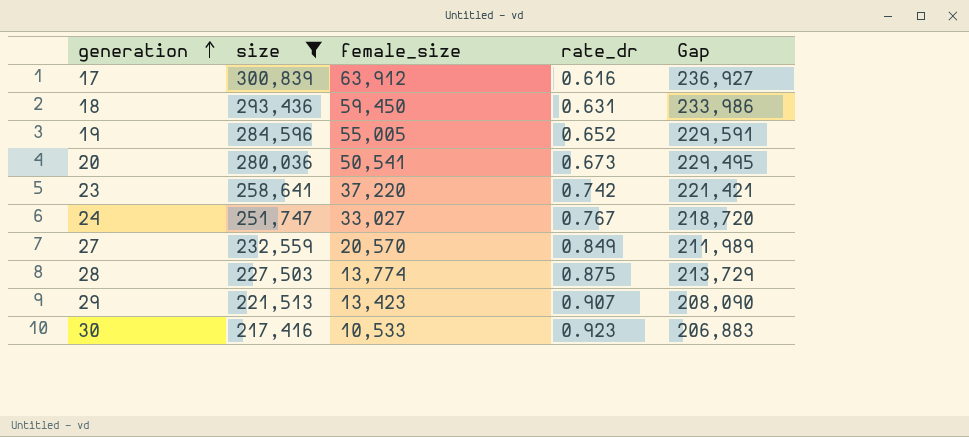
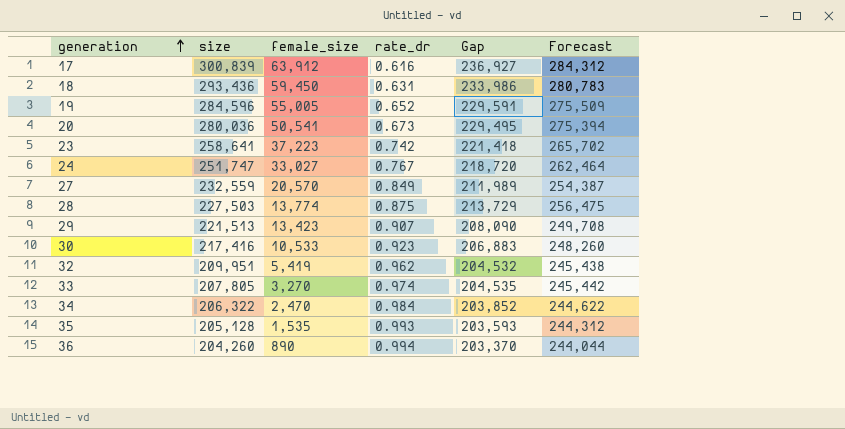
filter: size >= 217,416 -> none
column Forecast | formula: none -> [Gap] * 1.2
23 | female_size: 37,220 -> 37,223
23 | Gap: 221,421 -> 221,418

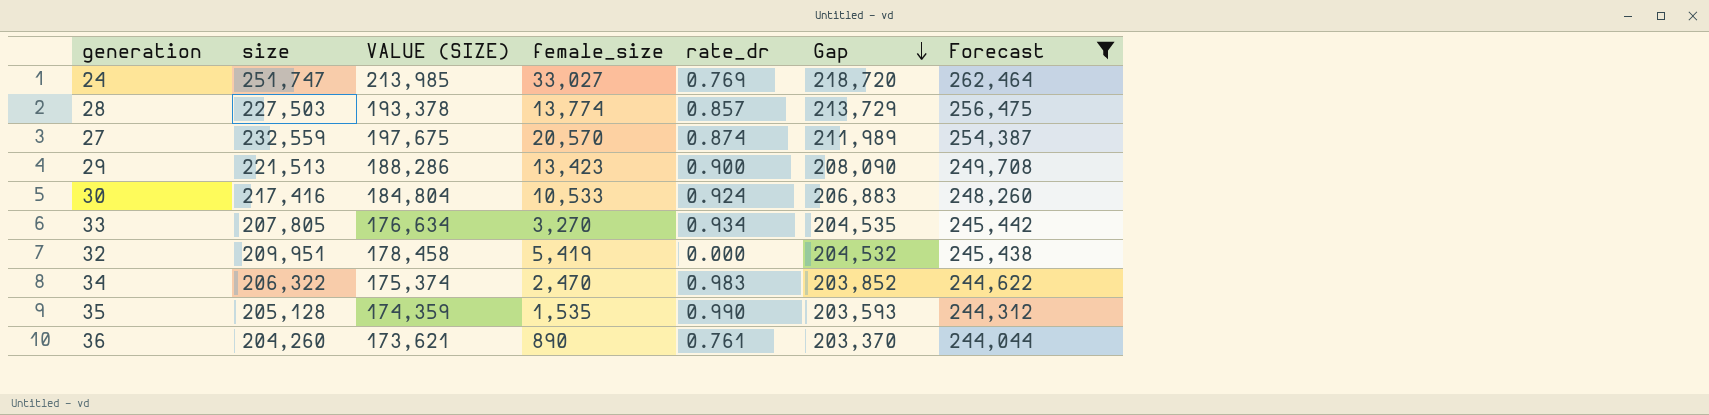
filter: none -> Forecast <= 262,464
row order: generation ascending -> Gap descending
column VALUE (SIZE) | formula: none -> [size] * 0.85
24 | rate_dr: 0.767 -> 0.769
28 | rate_dr: 0.875 -> 0.857
27 | rate_dr: 0.849 -> 0.874
29 | rate_dr: 0.907 -> 0.900
30 | rate_dr: 0.923 -> 0.924
33 | rate_dr: 0.974 -> 0.934
32 | rate_dr: 0.962 -> 0.000
34 | rate_dr: 0.984 -> 0.983
35 | rate_dr: 0.993 -> 0.990
36 | rate_dr: 0.994 -> 0.761

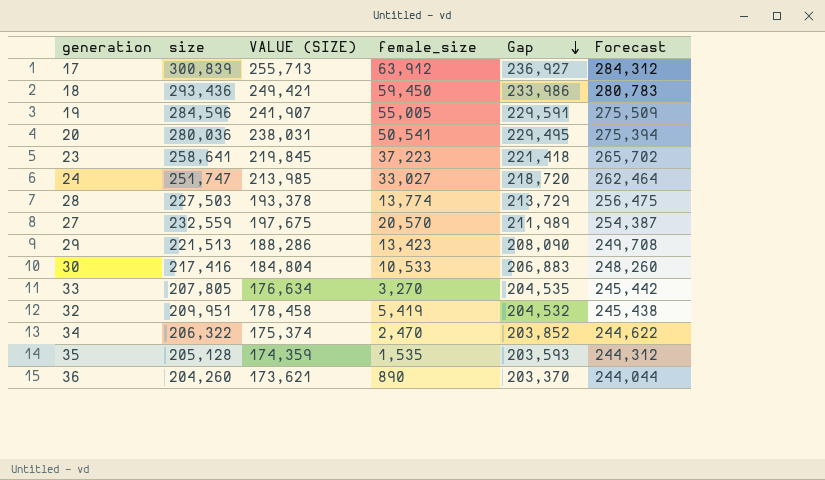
filter: Forecast <= 262,464 -> none
column rate_dr | position: 5 -> none

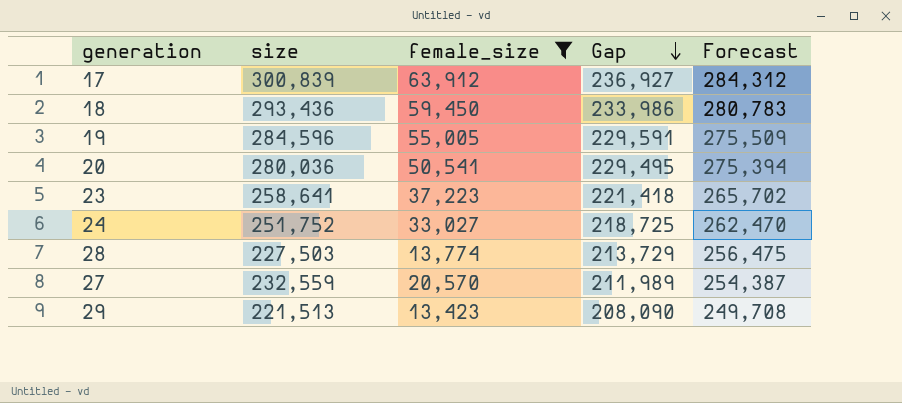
filter: none -> female_size >= 13,423
column VALUE (SIZE) | formula: [size] * 0.85 -> none
24 | size: 251,747 -> 251,752
24 | Gap: 218,720 -> 218,725
24 | Forecast: 262,464 -> 262,470

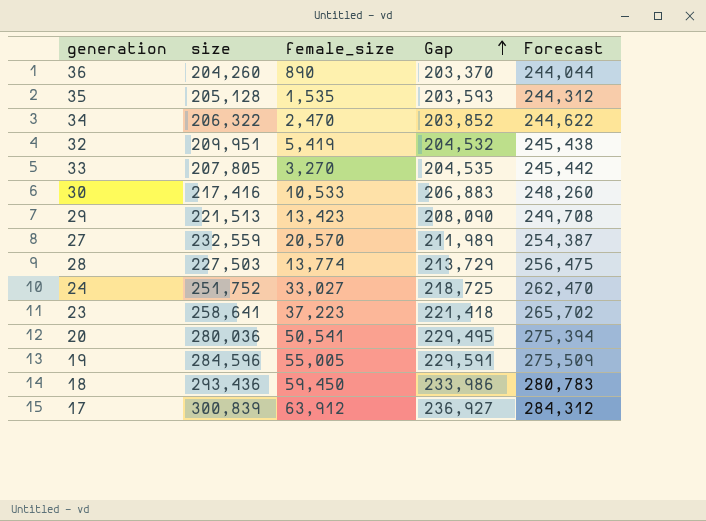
filter: female_size >= 13,423 -> none
row order: Gap descending -> Gap ascending

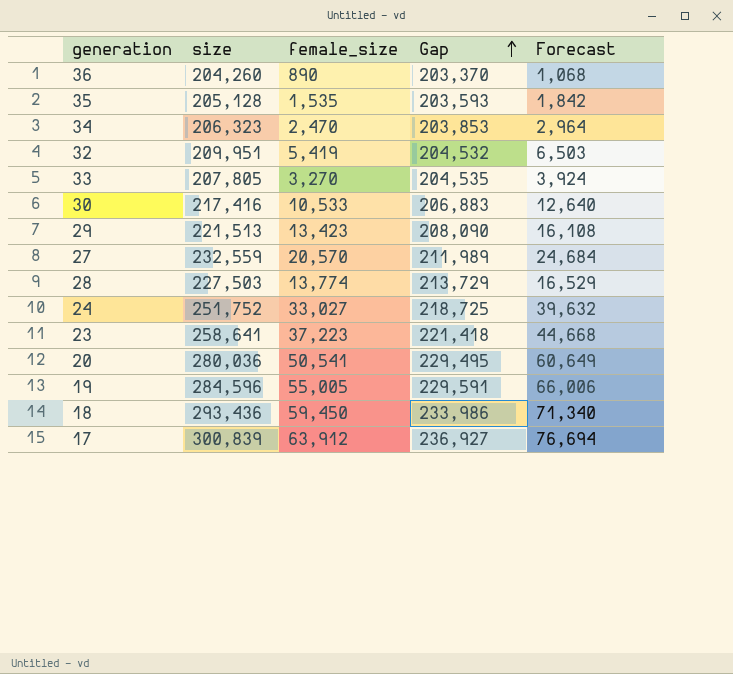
column Forecast | formula: [Gap] * 1.2 -> [female_size] * 1.2
34 | size: 206,322 -> 206,323
34 | Gap: 203,852 -> 203,853

